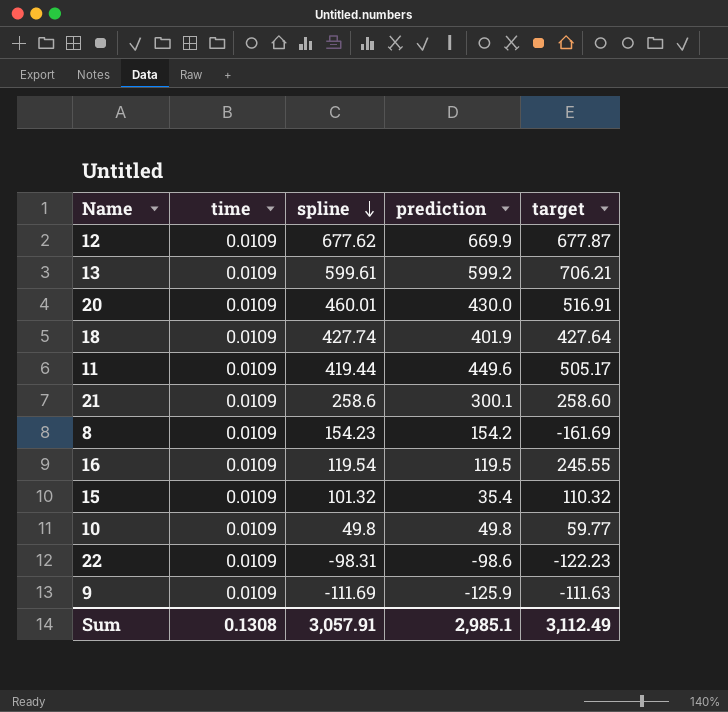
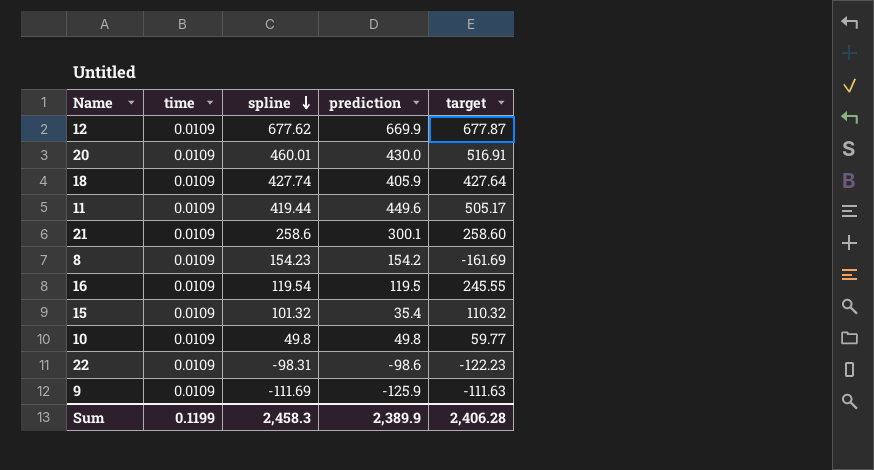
row 13: 0.0109 | 599.61 | 599.2 | 706.21 -> none
18 | prediction: 401.9 -> 405.9
Sum | time: 0.1308 -> 0.1199
Sum | spline: 3,057.91 -> 2,458.3
Sum | prediction: 2,985.1 -> 2,389.9
Sum | target: 3,112.49 -> 2,406.28

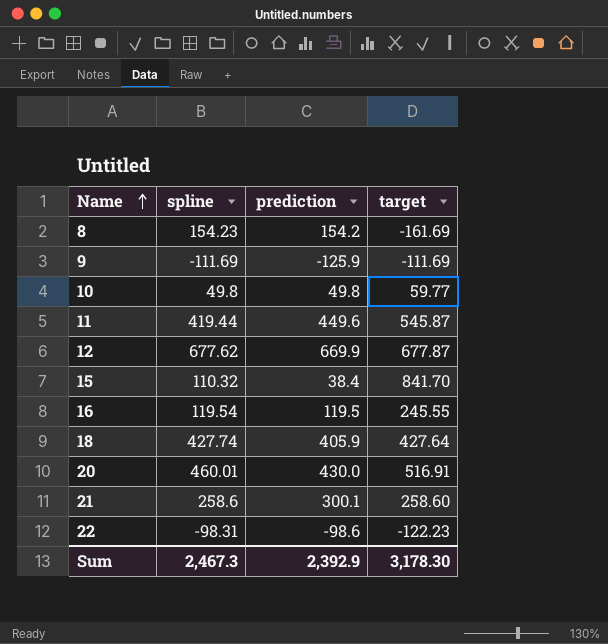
row order: spline descending -> Name ascending
column time | position: 2 -> none
9 | target: -111.63 -> -111.69
11 | target: 505.17 -> 545.87
15 | spline: 101.32 -> 110.32
15 | prediction: 35.4 -> 38.4
15 | target: 110.32 -> 841.70
Sum | spline: 2,458.3 -> 2,467.3
Sum | prediction: 2,389.9 -> 2,392.9
Sum | target: 2,406.28 -> 3,178.30

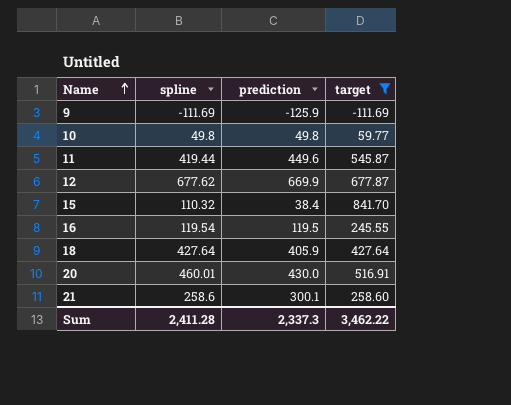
filter: none -> target >= -111.69
18 | spline: 427.74 -> 427.64
Sum | spline: 2,467.3 -> 2,411.28
Sum | prediction: 2,392.9 -> 2,337.3
Sum | target: 3,178.30 -> 3,462.22

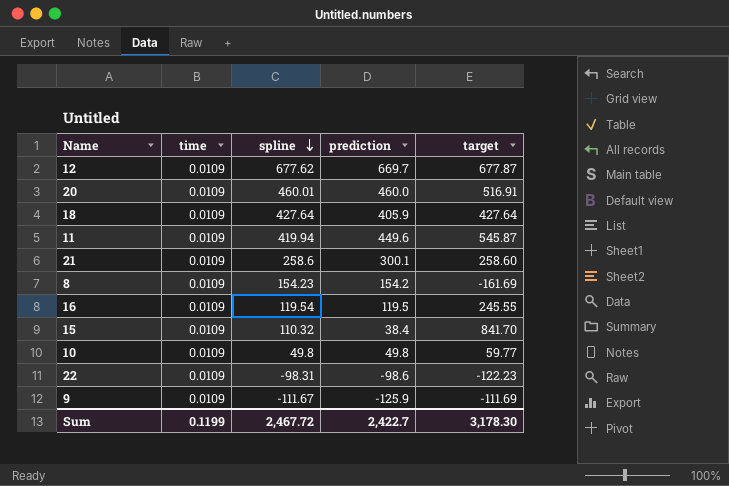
filter: target >= -111.69 -> none
row order: Name ascending -> spline descending
column time | position: none -> 2
12 | prediction: 669.9 -> 669.7
20 | prediction: 430.0 -> 460.0
11 | spline: 419.44 -> 419.94
9 | spline: -111.69 -> -111.67
Sum | spline: 2,411.28 -> 2,467.72
Sum | prediction: 2,337.3 -> 2,422.7
Sum | target: 3,462.22 -> 3,178.30

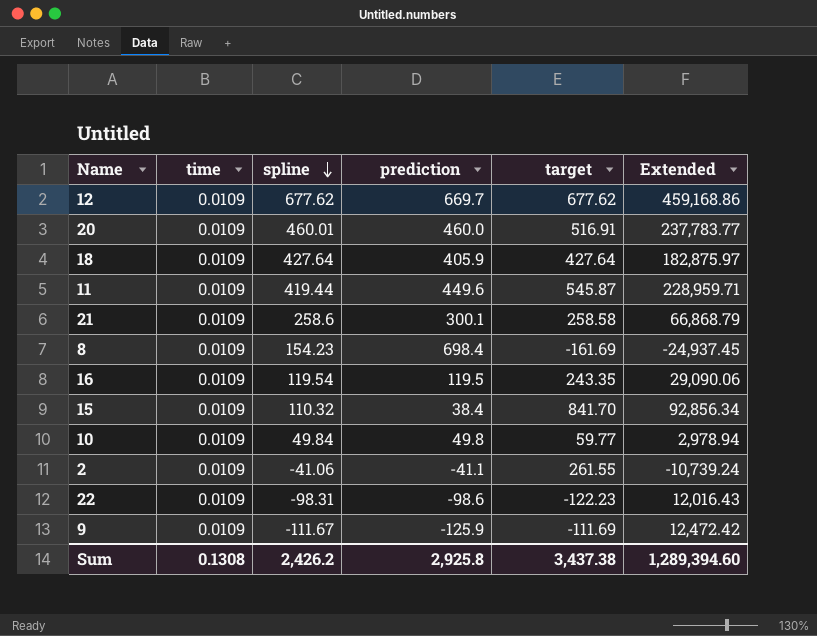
column Extended | formula: none -> [spline] * [target]
12 | target: 677.87 -> 677.62
11 | spline: 419.94 -> 419.44
21 | target: 258.60 -> 258.58
8 | prediction: 154.2 -> 698.4
16 | target: 245.55 -> 243.35
10 | spline: 49.8 -> 49.84
row 2: none -> 0.0109 | -41.06 | -41.1 | 261.55 | -10,739.24
Sum | time: 0.1199 -> 0.1308
Sum | spline: 2,467.72 -> 2,426.2
Sum | prediction: 2,422.7 -> 2,925.8
Sum | target: 3,178.30 -> 3,437.38

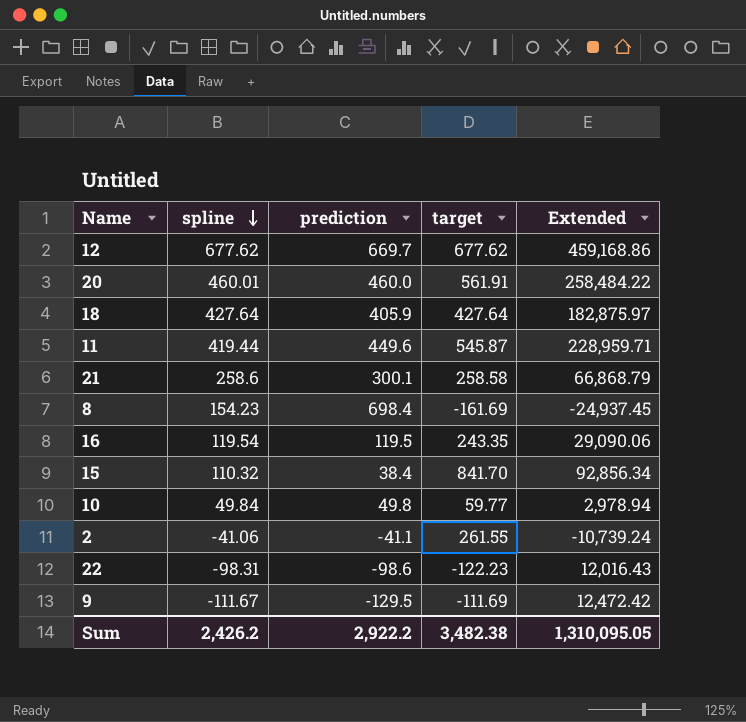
column time | position: 2 -> none
20 | target: 516.91 -> 561.91
20 | Extended: 237,783.77 -> 258,484.22
9 | prediction: -125.9 -> -129.5
Sum | prediction: 2,925.8 -> 2,922.2
Sum | target: 3,437.38 -> 3,482.38
Sum | Extended: 1,289,394.60 -> 1,310,095.05

